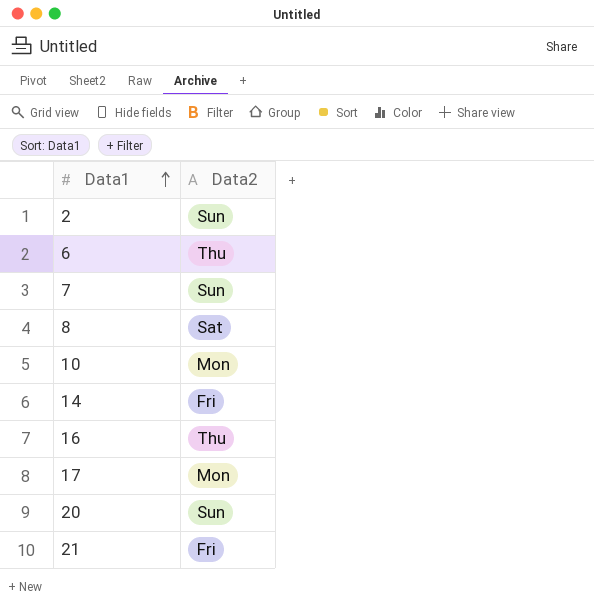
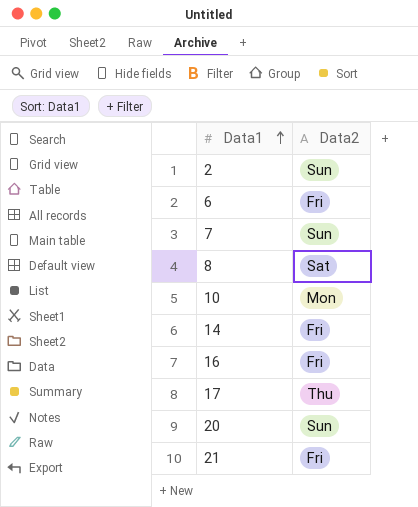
6 | Data2: Thu -> Fri
16 | Data2: Thu -> Fri
17 | Data2: Mon -> Thu

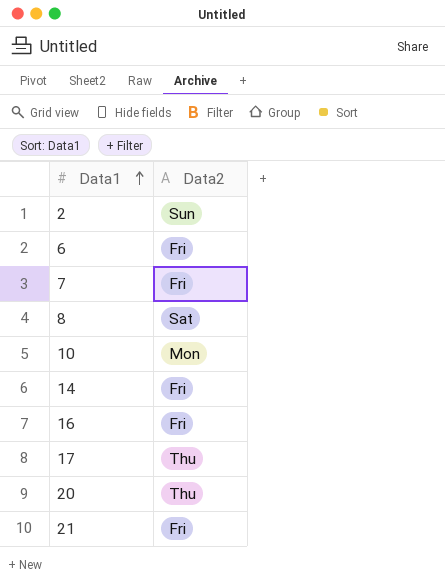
7 | Data2: Sun -> Fri
20 | Data2: Sun -> Thu

